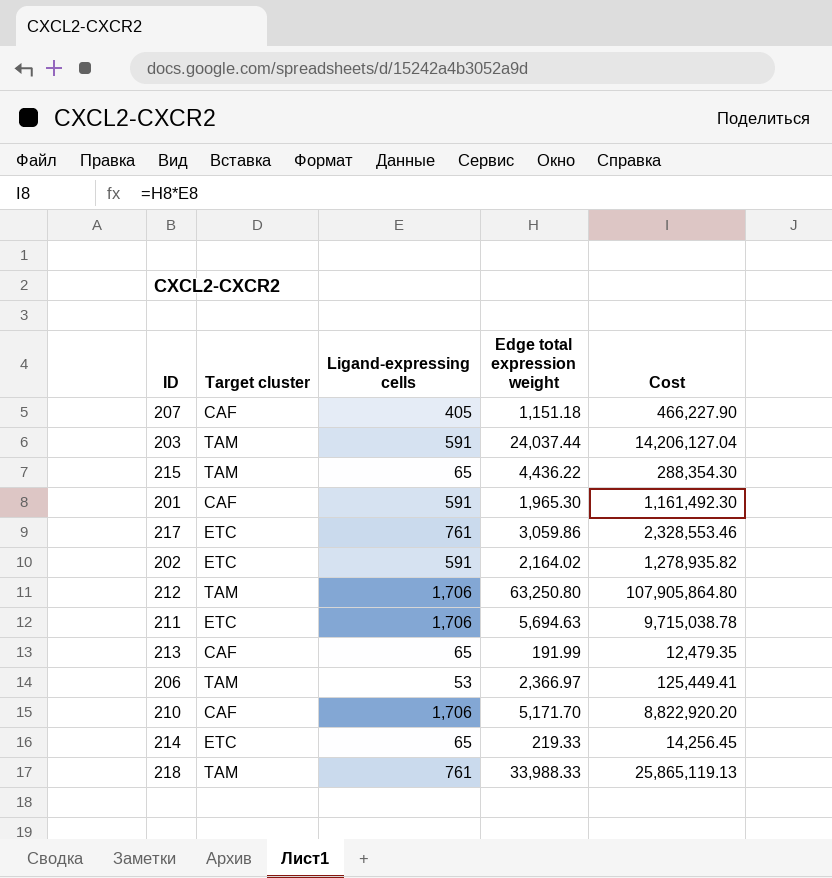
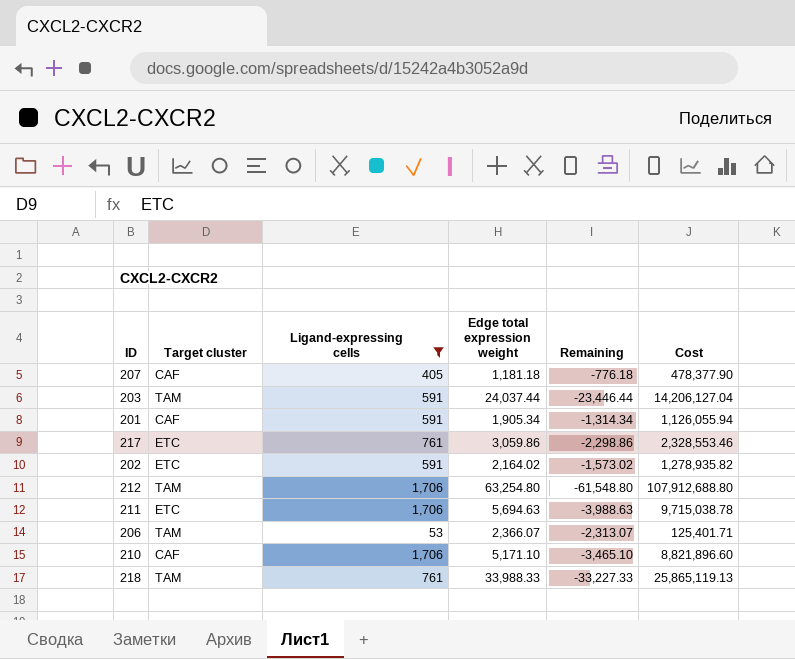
filter: none -> Ligand-expressing cells != 65
column Remaining | formula: none -> [Ligand-expressing cells] - [Edge total expression weight]
207 | Edge total expression weight: 1,151.18 -> 1,181.18
207 | Cost: 466,227.90 -> 478,377.90
201 | Edge total expression weight: 1,965.30 -> 1,905.34
201 | Cost: 1,161,492.30 -> 1,126,055.94
212 | Edge total expression weight: 63,250.80 -> 63,254.80
212 | Cost: 107,905,864.80 -> 107,912,688.80
206 | Edge total expression weight: 2,366.97 -> 2,366.07
206 | Cost: 125,449.41 -> 125,401.71
210 | Edge total expression weight: 5,171.70 -> 5,171.10
210 | Cost: 8,822,920.20 -> 8,821,896.60

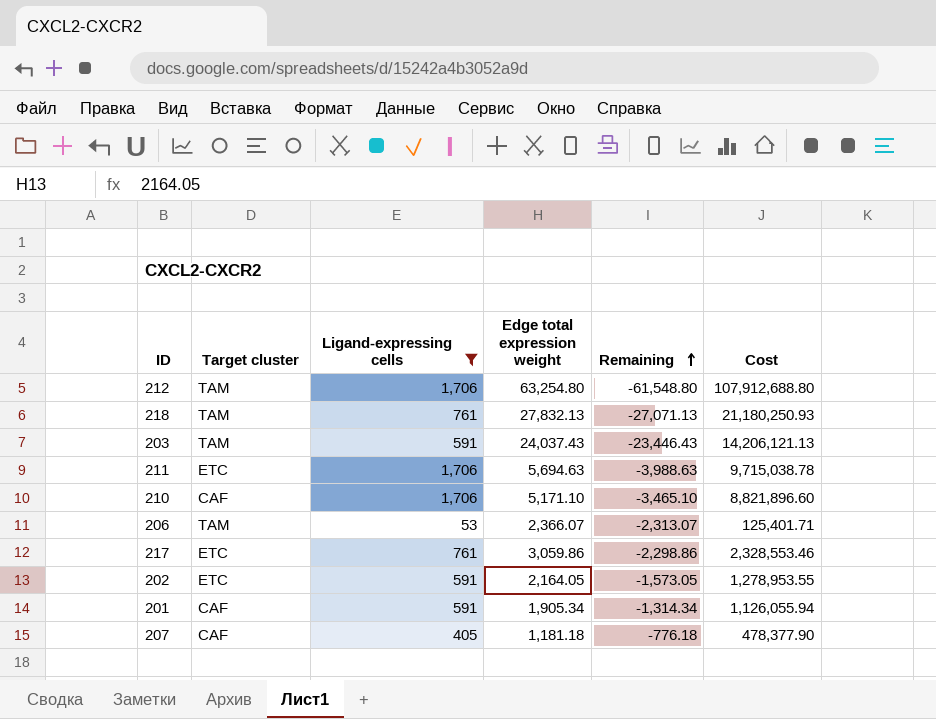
row order: none -> Remaining ascending
218 | Edge total expression weight: 33,988.33 -> 27,832.13
218 | Remaining: -33,227.33 -> -27,071.13
218 | Cost: 25,865,119.13 -> 21,180,250.93
203 | Edge total expression weight: 24,037.44 -> 24,037.43
203 | Remaining: -23,446.44 -> -23,446.43
203 | Cost: 14,206,127.04 -> 14,206,121.13
202 | Edge total expression weight: 2,164.02 -> 2,164.05
202 | Remaining: -1,573.02 -> -1,573.05
202 | Cost: 1,278,935.82 -> 1,278,953.55

